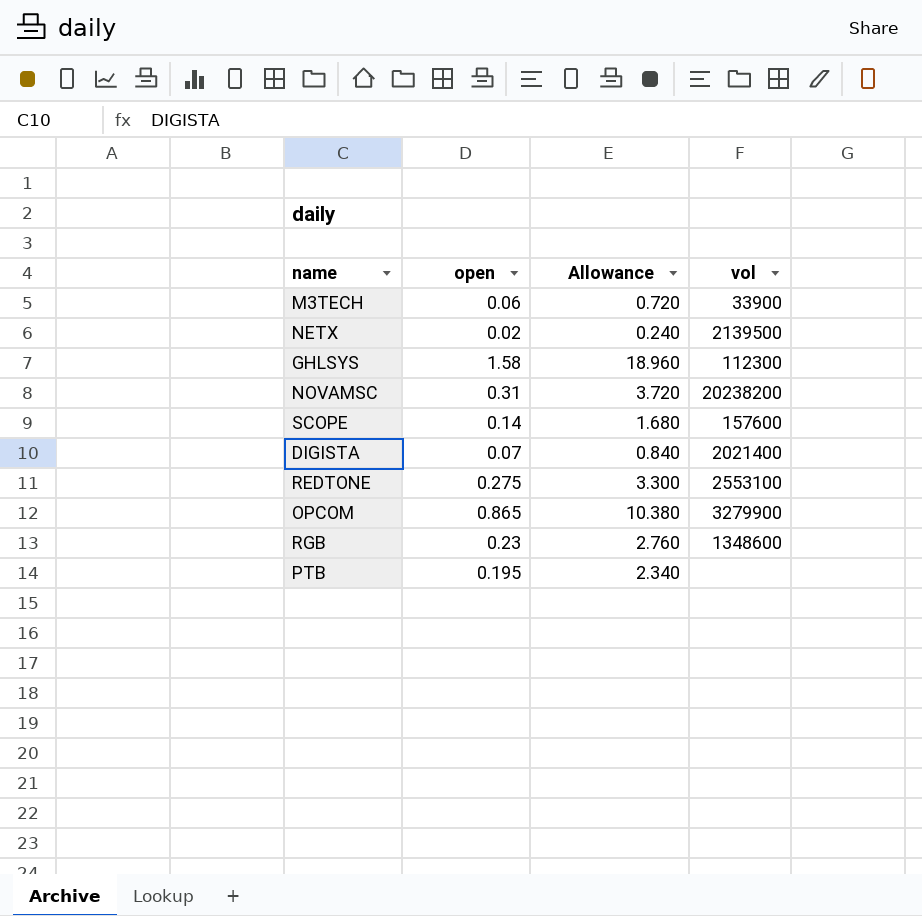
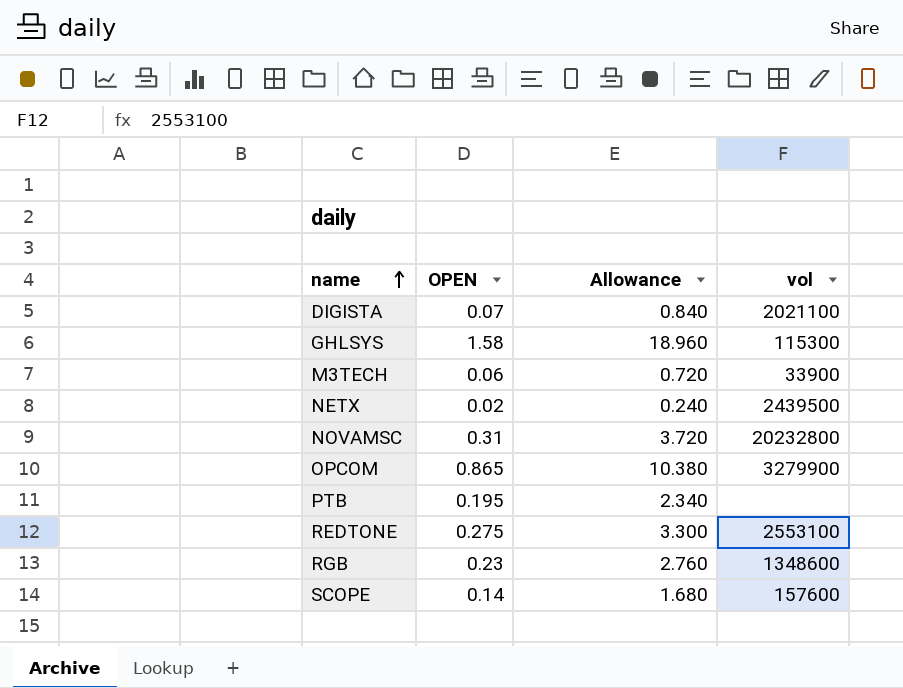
row order: none -> name ascending
column name: open -> OPEN
DIGISTA | vol: 2021400 -> 2021100
GHLSYS | vol: 112300 -> 115300
NETX | vol: 2139500 -> 2439500
NOVAMSC | vol: 20238200 -> 20232800

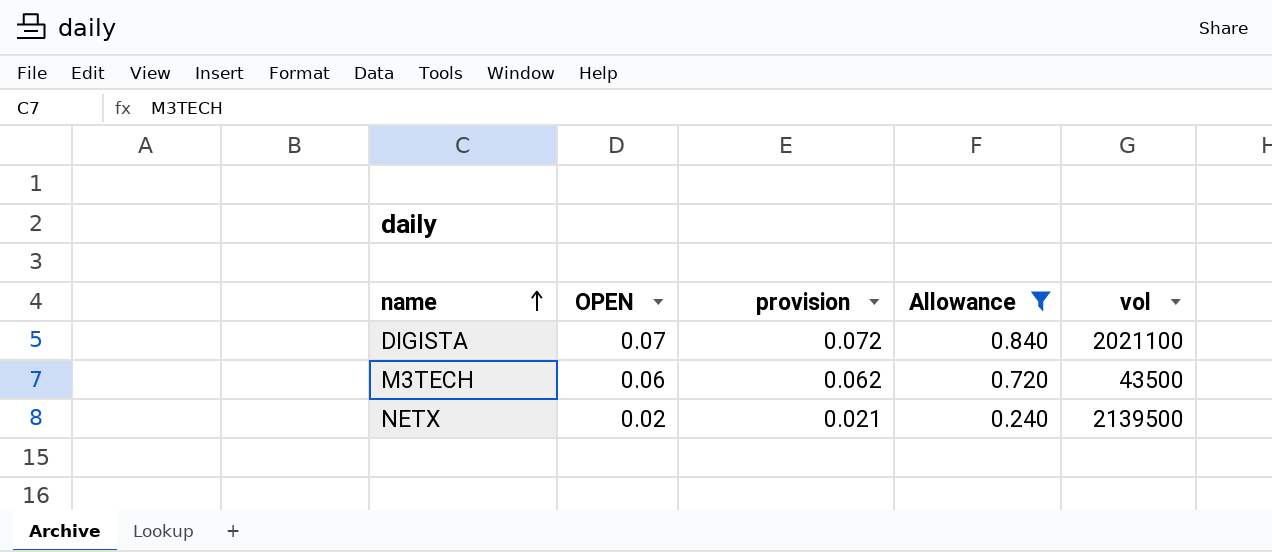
filter: none -> Allowance <= 0.840
column provision | formula: none -> [OPEN] * 1.03
M3TECH | vol: 33900 -> 43500
NETX | vol: 2439500 -> 2139500

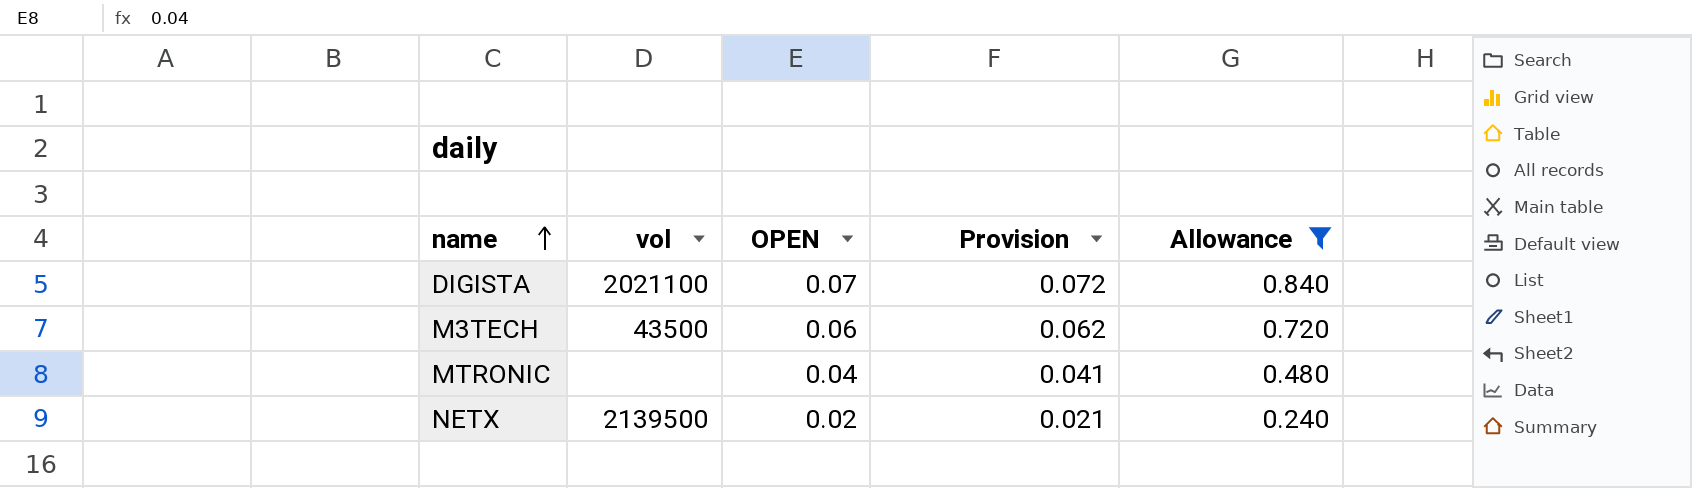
column vol | position: 5 -> 2
column name: provision -> Provision
row MTRONIC: none -> none | 0.04 | 0.041 | 0.480

